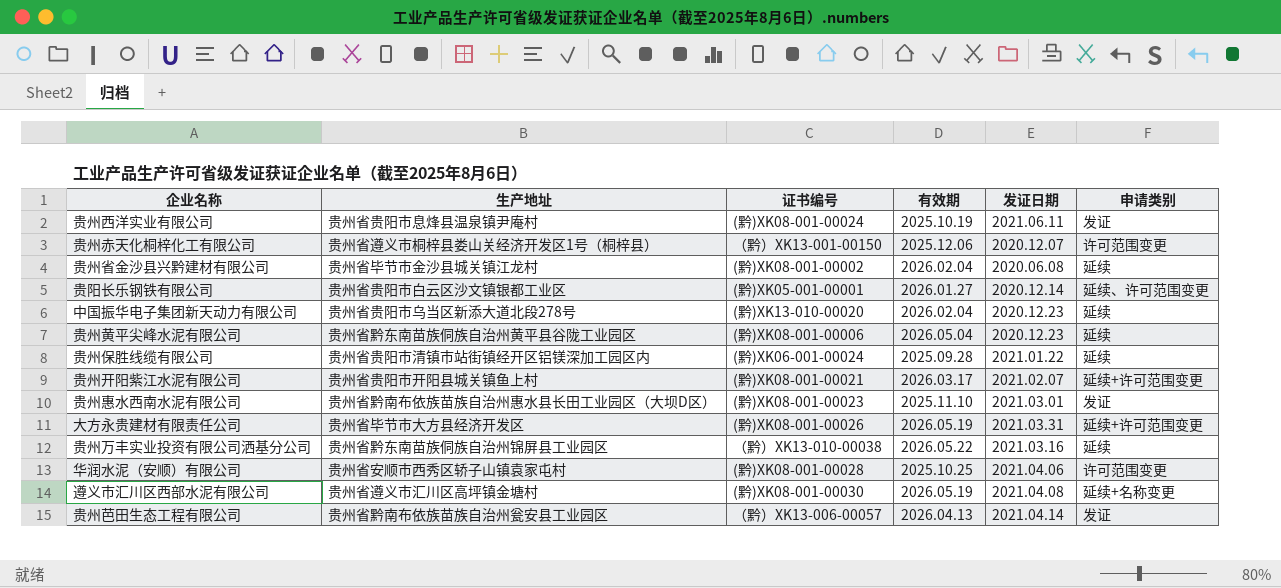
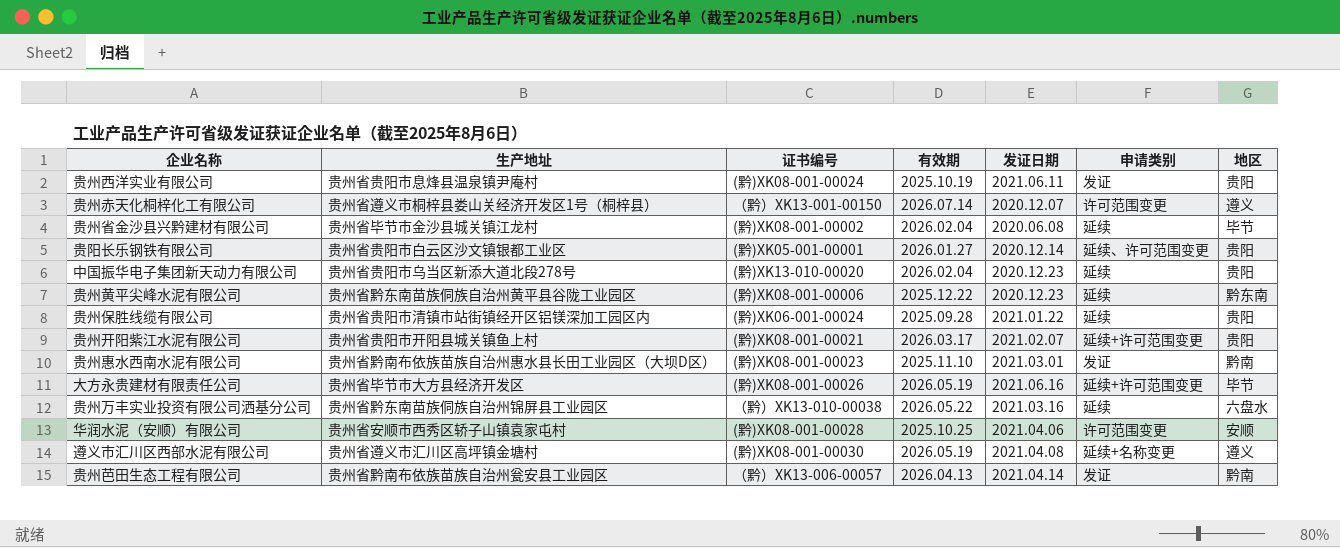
column 地区 | position: none -> 7
贵州赤天化桐梓化工有限公司 | 有效期: 2025.12.06 -> 2026.07.14
贵州黄平尖峰水泥有限公司 | 有效期: 2026.05.04 -> 2025.12.22
大方永贵建材有限责任公司 | 发证日期: 2021.03.31 -> 2021.06.16

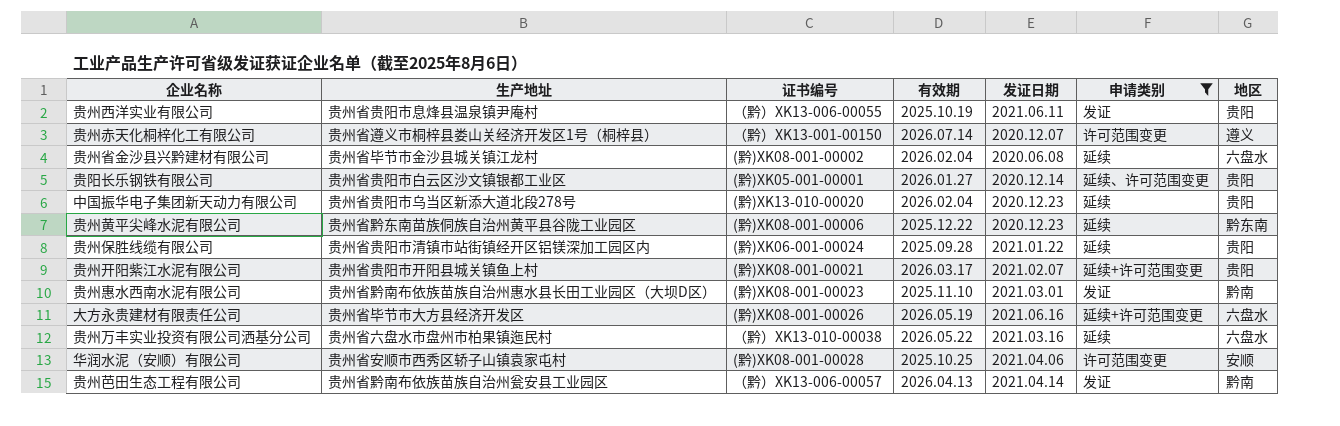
filter: none -> 申请类别 != 延续+名称变更
贵州西洋实业有限公司 | 证书编号: (黔)XK08-001-00024 -> （黔）XK13-006-00055
贵州省金沙县兴黔建材有限公司 | 地区: 毕节 -> 六盘水
大方永贵建材有限责任公司 | 地区: 毕节 -> 六盘水
贵州万丰实业投资有限公司洒基分公司 | 生产地址: 贵州省黔东南苗族侗族自治州锦屏县工业园区 -> 贵州省六盘水市盘州市柏果镇迤民村

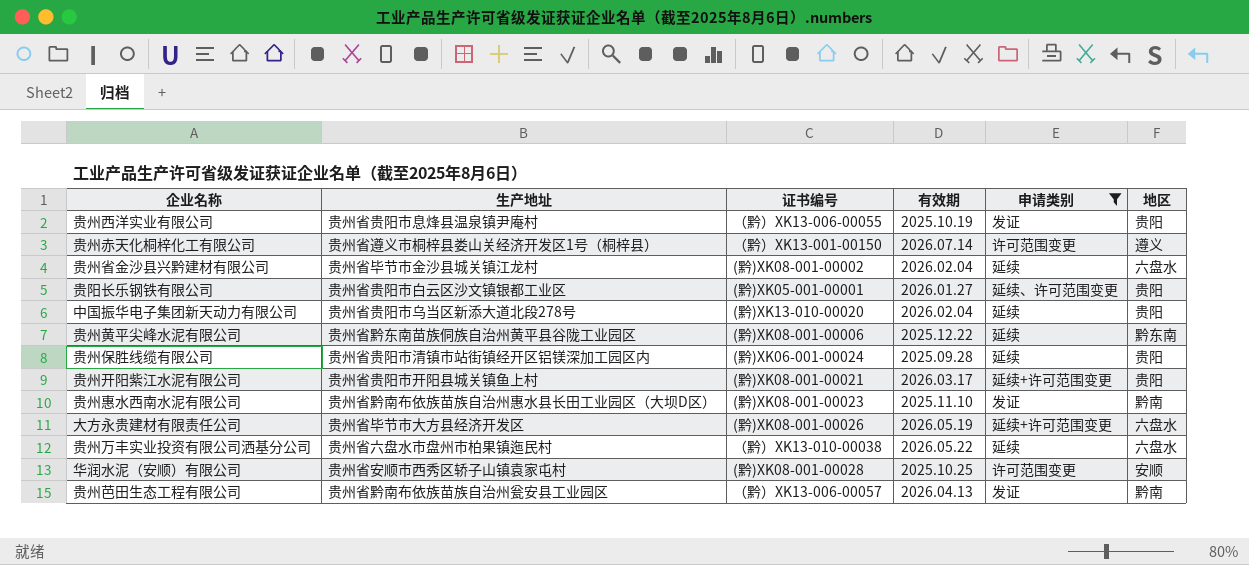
column 发证日期 | position: 5 -> none

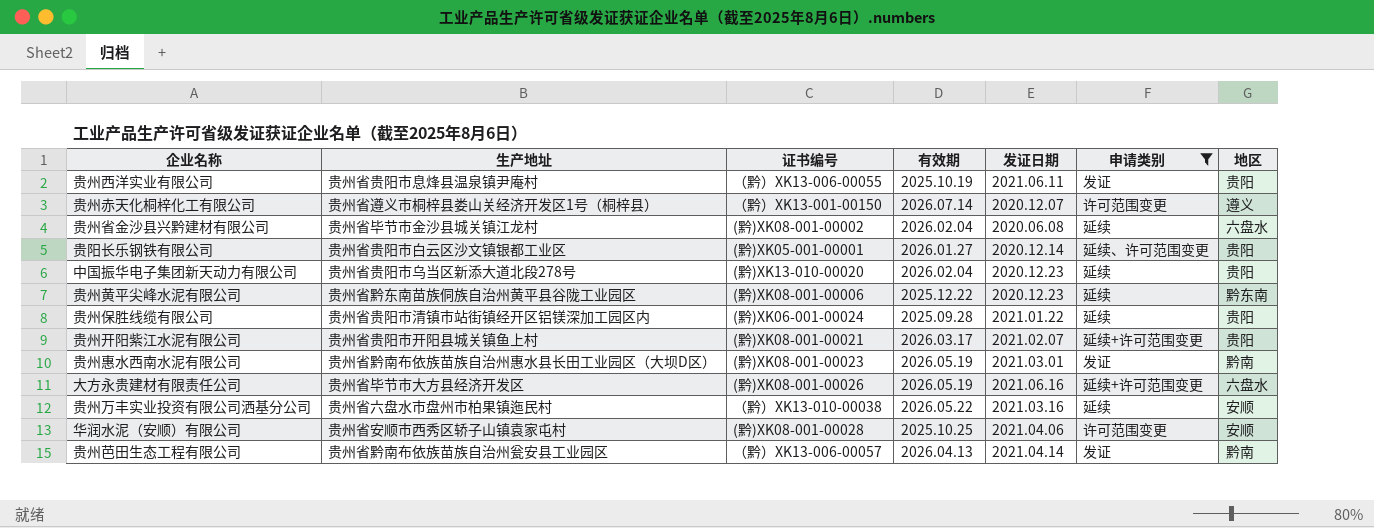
column 发证日期 | position: none -> 5
贵州惠水西南水泥有限公司 | 有效期: 2025.11.10 -> 2026.05.19
贵州万丰实业投资有限公司洒基分公司 | 地区: 六盘水 -> 安顺

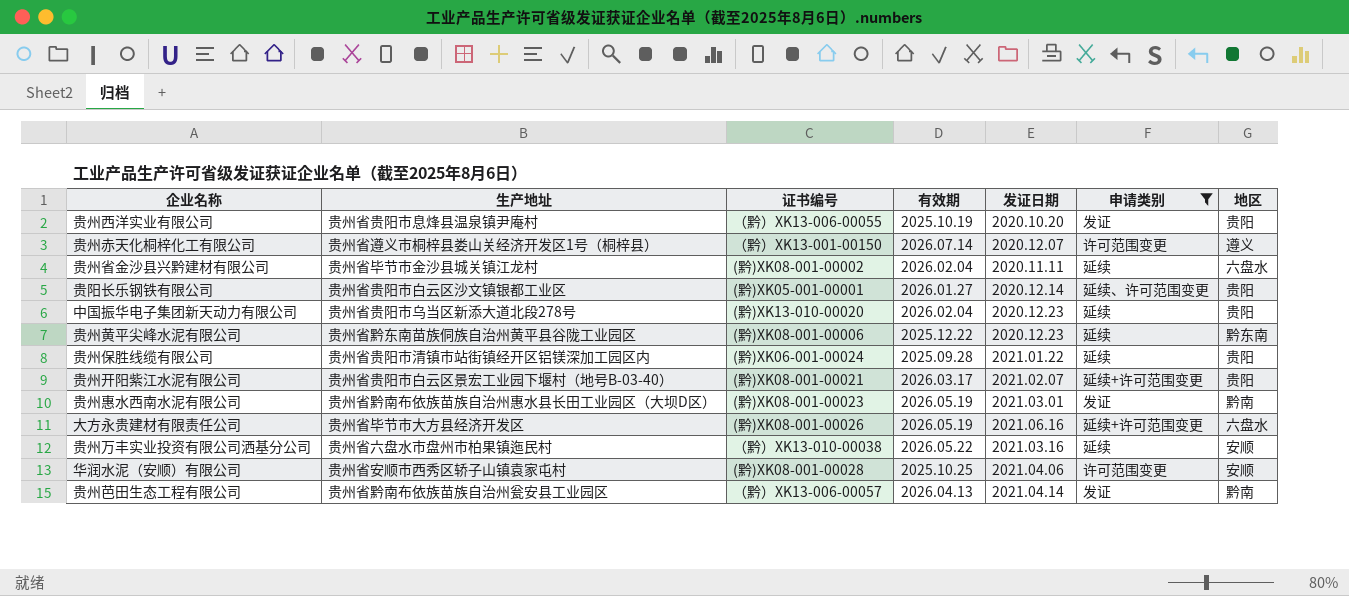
贵州西洋实业有限公司 | 发证日期: 2021.06.11 -> 2020.10.20
贵州省金沙县兴黔建材有限公司 | 发证日期: 2020.06.08 -> 2020.11.11
贵州开阳紫江水泥有限公司 | 生产地址: 贵州省贵阳市开阳县城关镇鱼上村 -> 贵州省贵阳市白云区景宏工业园下堰村（地号B-03-40）

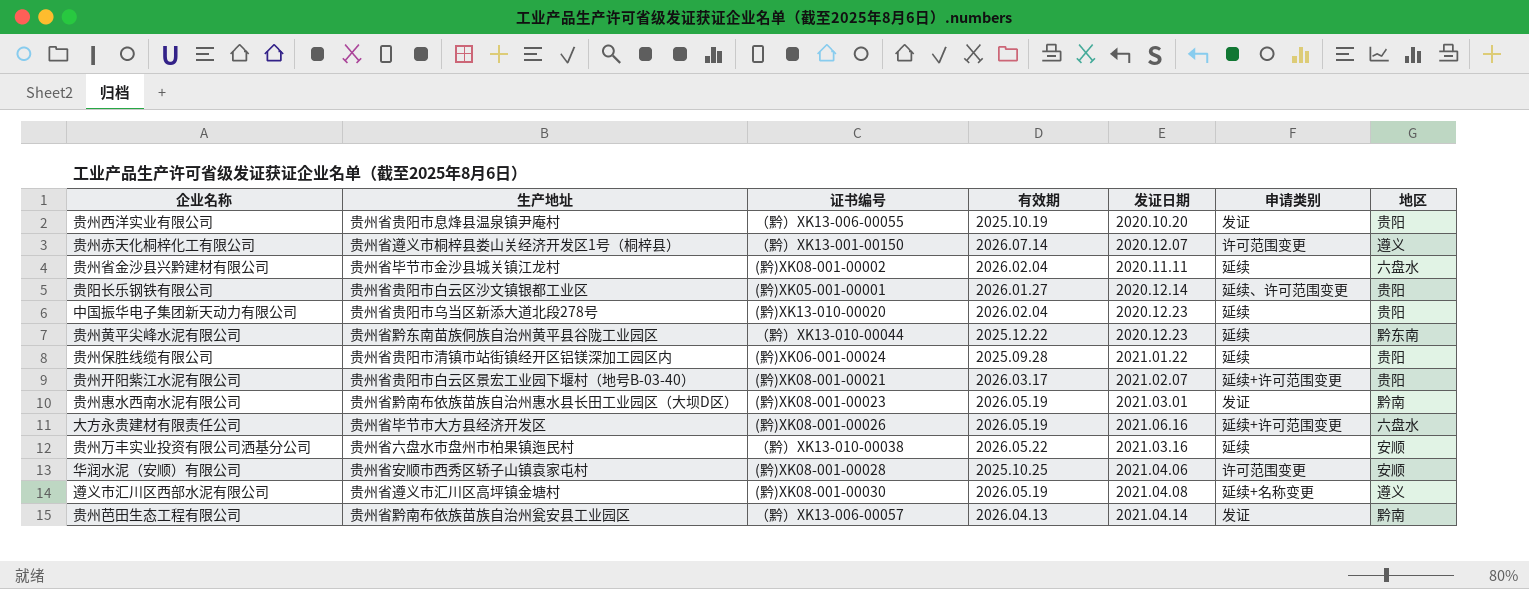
filter: 申请类别 != 延续+名称变更 -> none
贵州黄平尖峰水泥有限公司 | 证书编号: (黔)XK08-001-00006 -> （黔）XK13-010-00044

